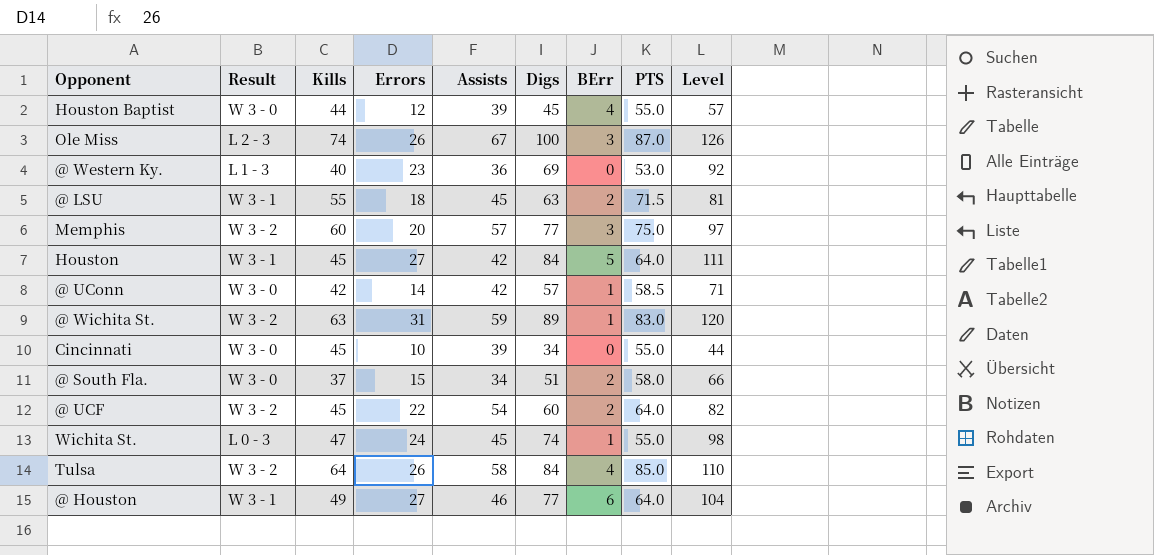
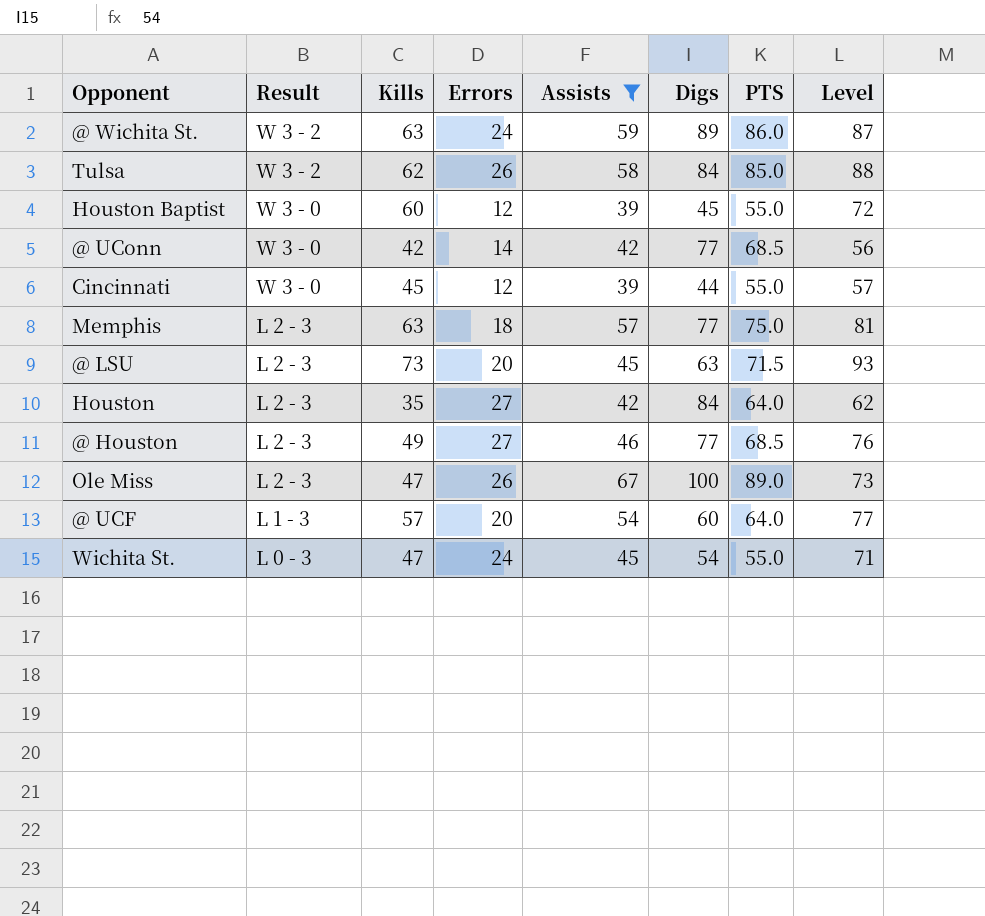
filter: none -> Assists >= 39
row order: none -> Result descending
column BErr | position: 7 -> none
column Level | formula: [Errors] + [Digs] -> [Kills] + [Errors]
@ Wichita St. | Errors: 31 -> 24
@ Wichita St. | PTS: 83.0 -> 86.0
Tulsa | Kills: 64 -> 62
Houston Baptist | Kills: 44 -> 60
@ UConn | Digs: 57 -> 77
@ UConn | PTS: 58.5 -> 68.5
Cincinnati | Errors: 10 -> 12
Cincinnati | Digs: 34 -> 44
Memphis | Result: W 3 - 2 -> L 2 - 3
Memphis | Kills: 60 -> 63
Memphis | Errors: 20 -> 18
@ LSU | Result: W 3 - 1 -> L 2 - 3
@ LSU | Kills: 55 -> 73
@ LSU | Errors: 18 -> 20
Houston | Result: W 3 - 1 -> L 2 - 3
Houston | Kills: 45 -> 35
@ Houston | Result: W 3 - 1 -> L 2 - 3
@ Houston | PTS: 64.0 -> 68.5
Ole Miss | Kills: 74 -> 47
Ole Miss | PTS: 87.0 -> 89.0
@ UCF | Result: W 3 - 2 -> L 1 - 3
@ UCF | Kills: 45 -> 57
@ UCF | Errors: 22 -> 20
Wichita St. | Digs: 74 -> 54

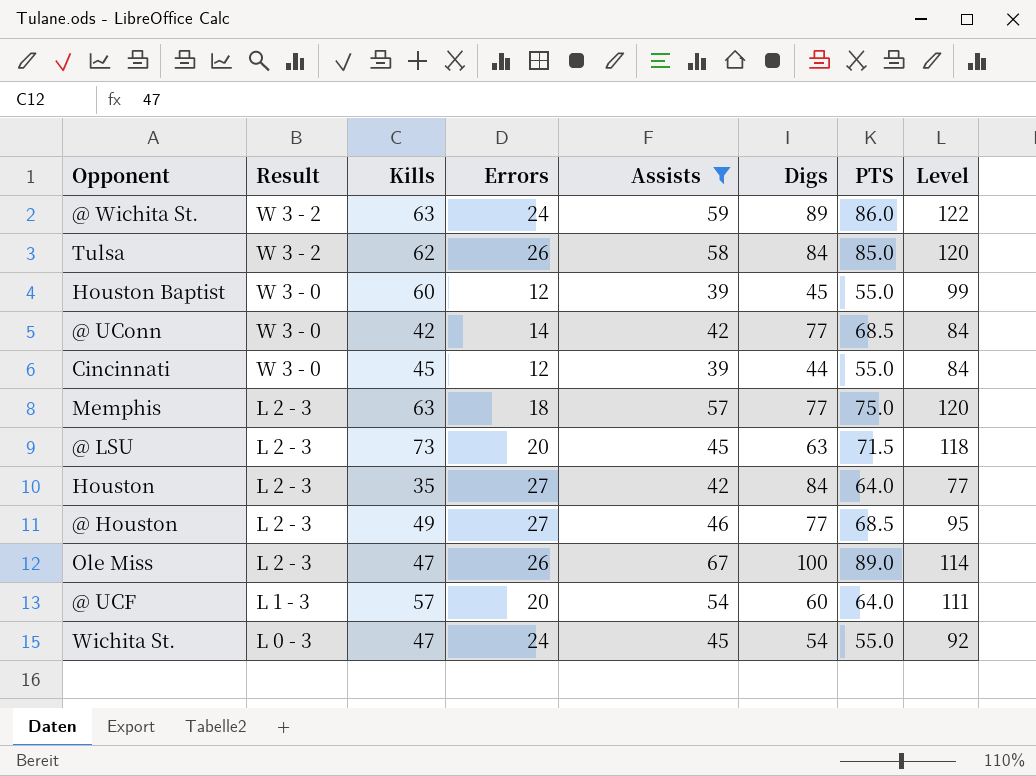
column Level | formula: [Kills] + [Errors] -> [Kills] + [Assists]

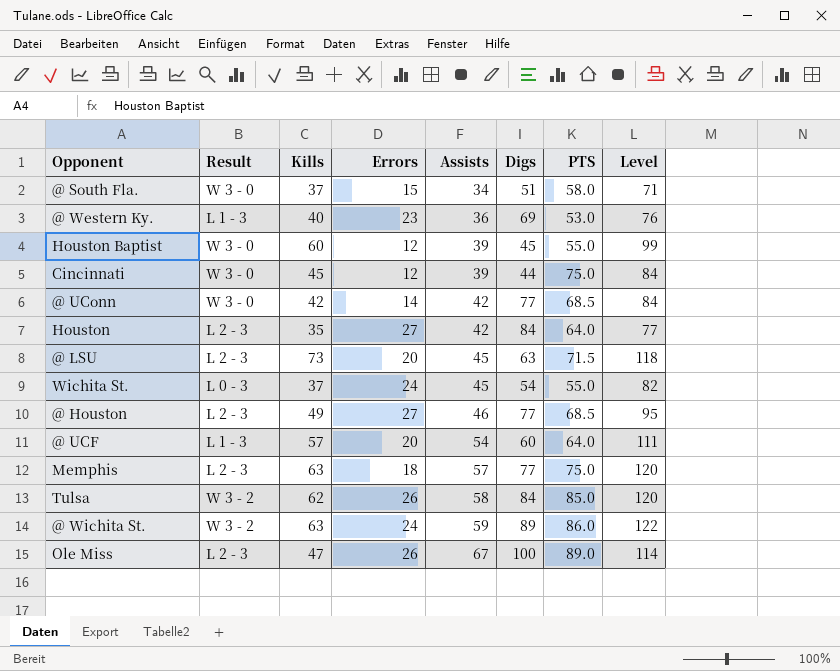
filter: Assists >= 39 -> none
row order: Result descending -> Assists ascending
Cincinnati | PTS: 55.0 -> 75.0
Wichita St. | Kills: 47 -> 37
Wichita St. | Level: 92 -> 82

